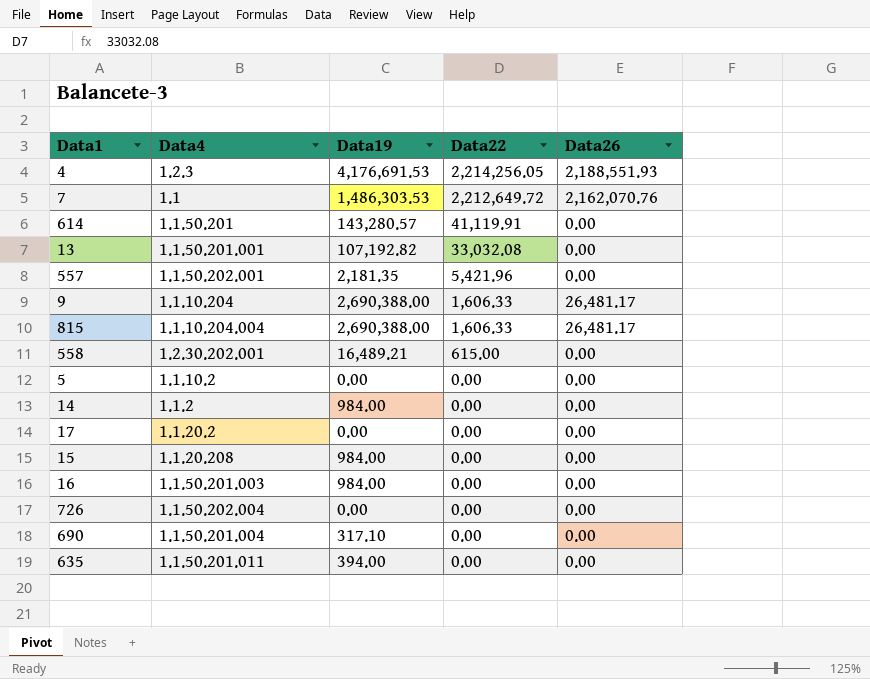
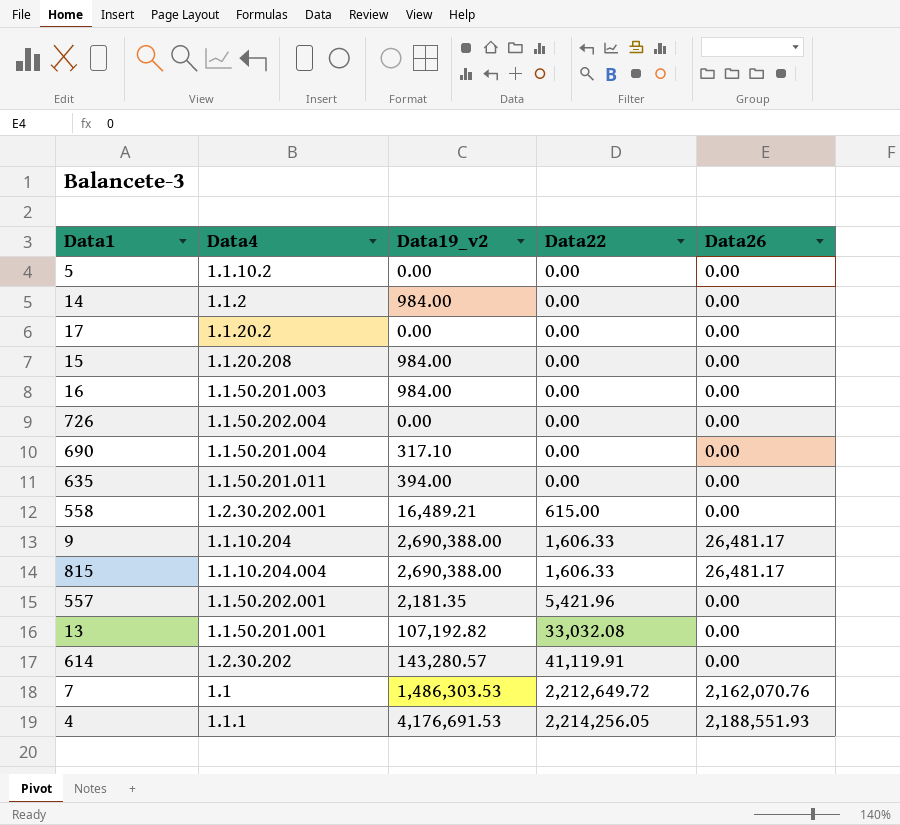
row order: Data22 descending -> Data22 ascending
column name: Data19 -> Data19_v2
614 | Data4: 1.1.50.201 -> 1.2.30.202
4 | Data4: 1.2.3 -> 1.1.1

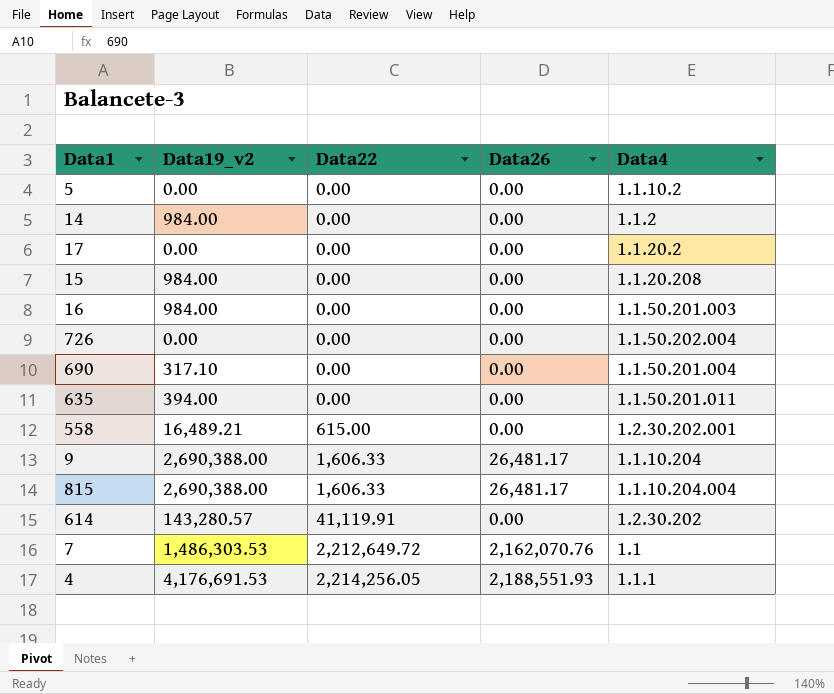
column Data4 | position: 2 -> 5
row 557: 1.1.50.202.001 | 2,181.35 | 5,421.96 | 0.00 -> none
row 13: 1.1.50.201.001 | 107,192.82 | 33,032.08 | 0.00 -> none

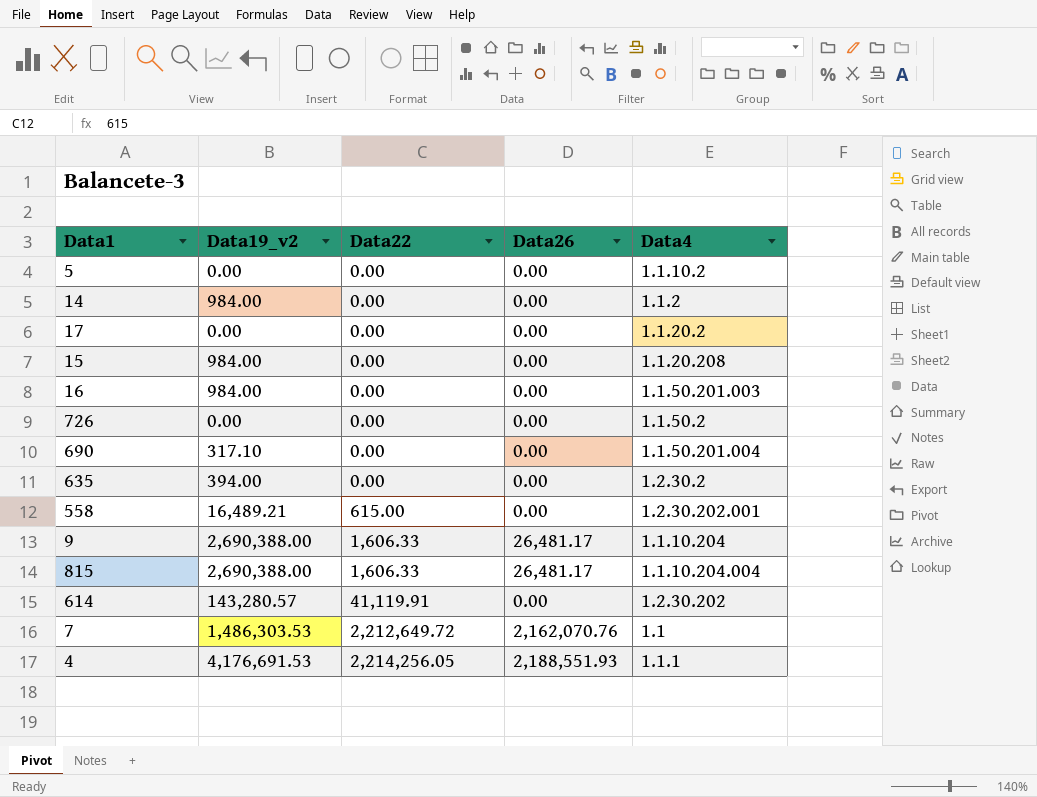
726 | Data4: 1.1.50.202.004 -> 1.1.50.2
635 | Data4: 1.1.50.201.011 -> 1.2.30.2

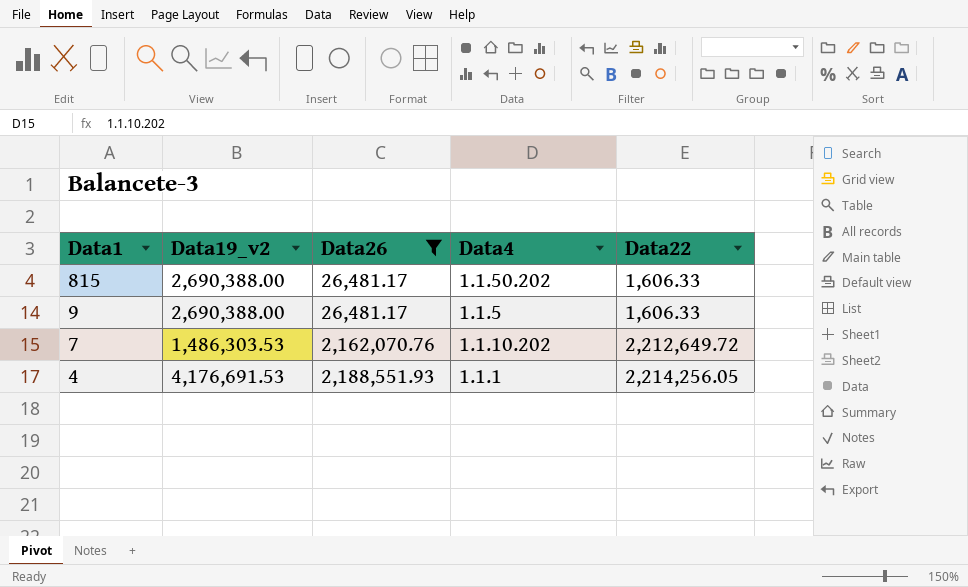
filter: none -> Data26 != 0.00
row order: Data22 ascending -> Data1 descending
column Data22 | position: 3 -> 5
815 | Data4: 1.1.10.204.004 -> 1.1.50.202
9 | Data4: 1.1.10.204 -> 1.1.5
7 | Data4: 1.1 -> 1.1.10.202

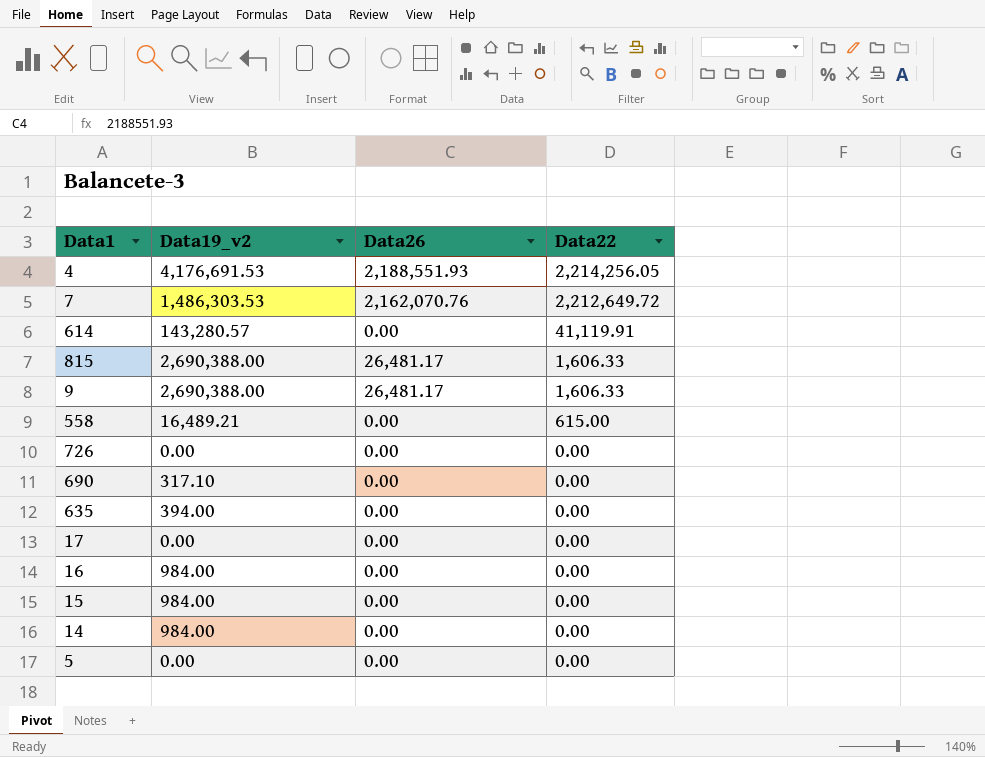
filter: Data26 != 0.00 -> none
row order: Data1 descending -> Data22 descending
column Data4 | position: 4 -> none

